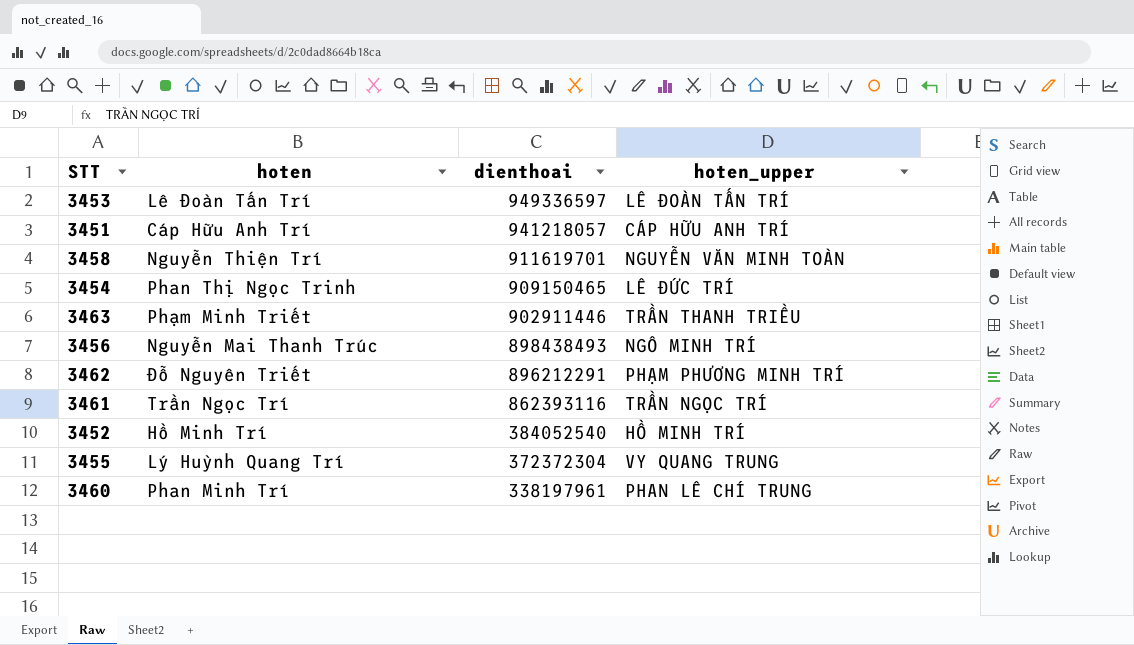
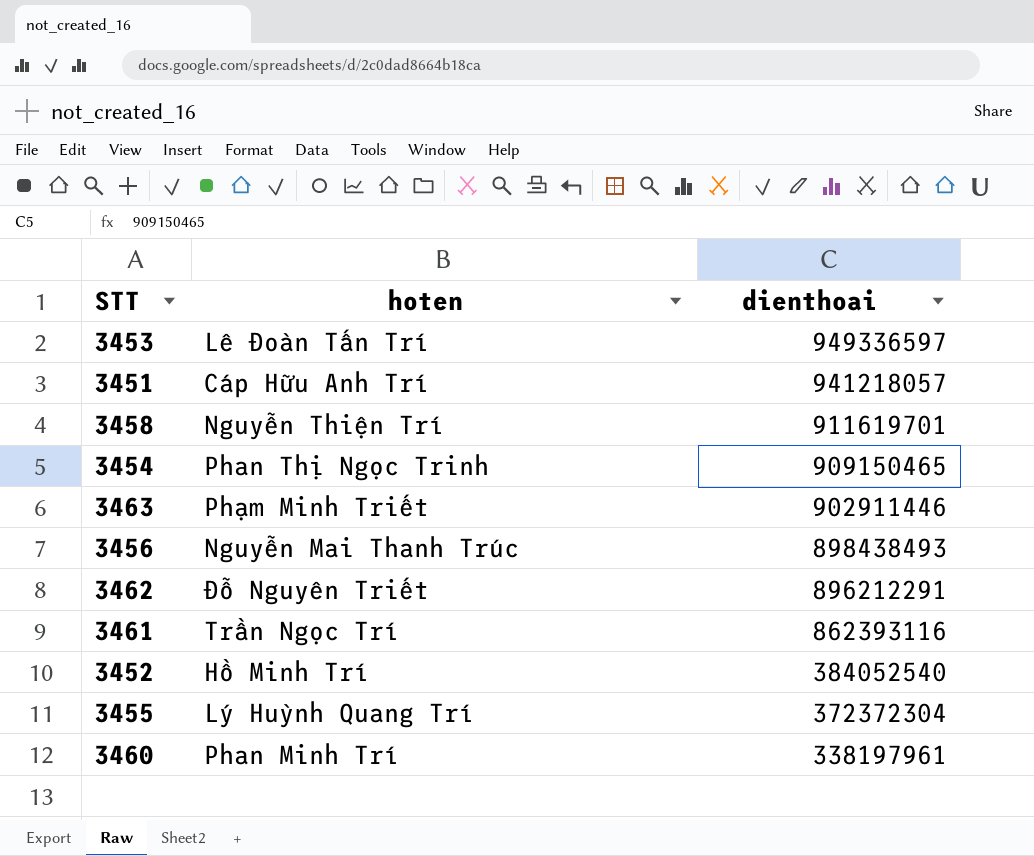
column hoten_upper | position: 4 -> none

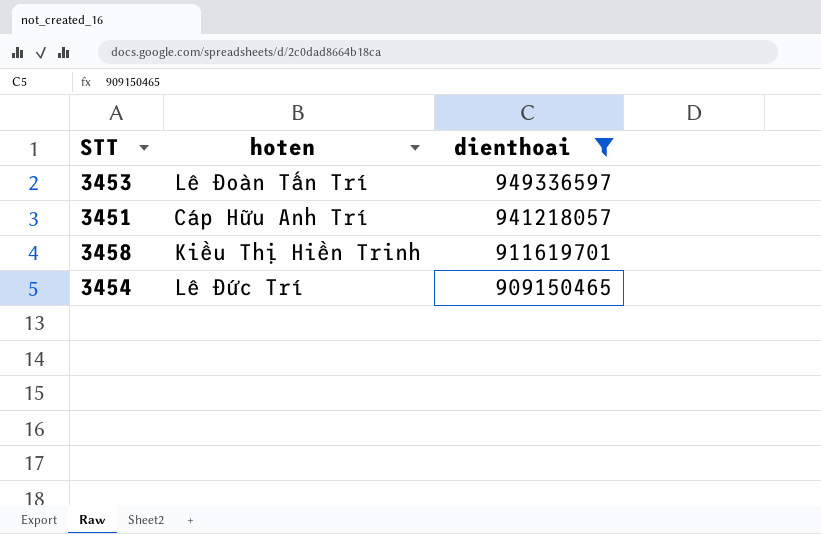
filter: none -> dienthoai >= 909150465
3458 | hoten: Nguyễn Thiện Trí -> Kiều Thị Hiền Trinh
3454 | hoten: Phan Thị Ngọc Trinh -> Lê Đức Trí

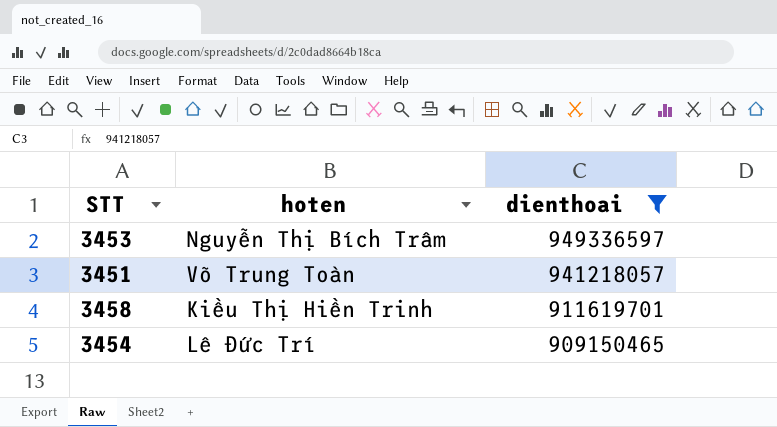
3453 | hoten: Lê Đoàn Tấn Trí -> Nguyễn Thị Bích Trâm
3451 | hoten: Cáp Hữu Anh Trí -> Võ Trung Toàn

